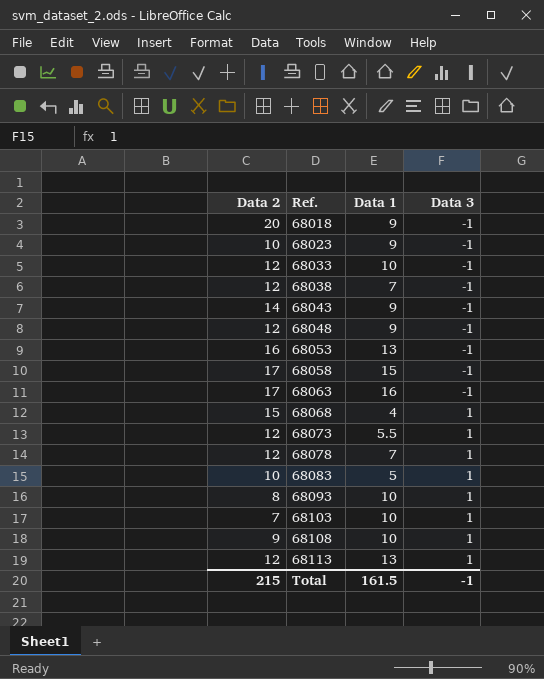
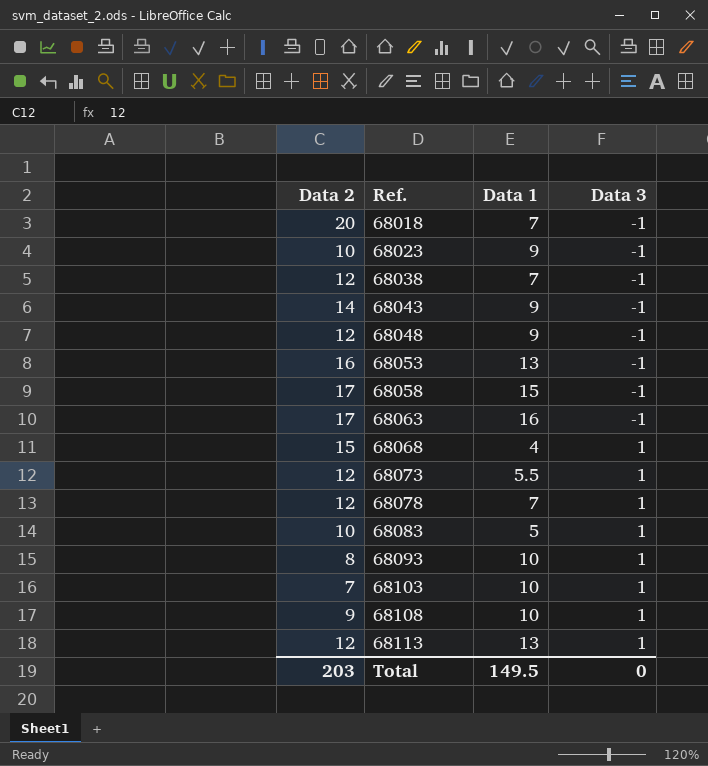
row 68033: 12 | 10 | -1 -> none
68018 | Data 1: 9 -> 7
Total | Data 2: 215 -> 203
Total | Data 1: 161.5 -> 149.5
Total | Data 3: -1 -> 0

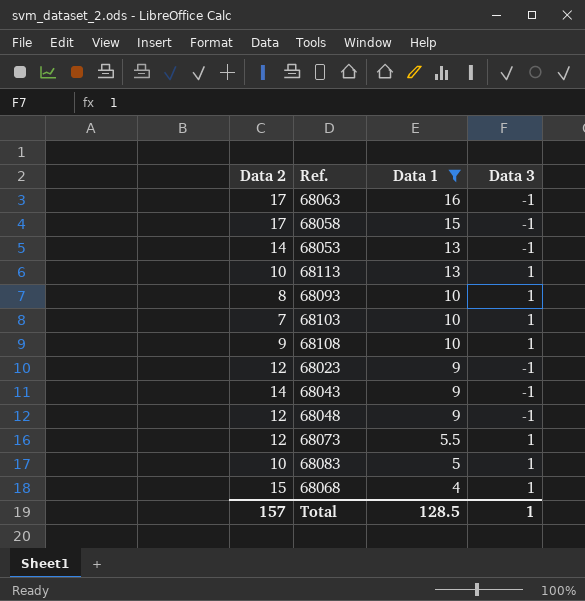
filter: none -> Data 1 != 7
row order: Ref. ascending -> Data 1 descending
68053 | Data 2: 16 -> 14
68113 | Data 2: 12 -> 10
68023 | Data 2: 10 -> 12
Total | Data 2: 203 -> 157
Total | Data 1: 149.5 -> 128.5
Total | Data 3: 0 -> 1

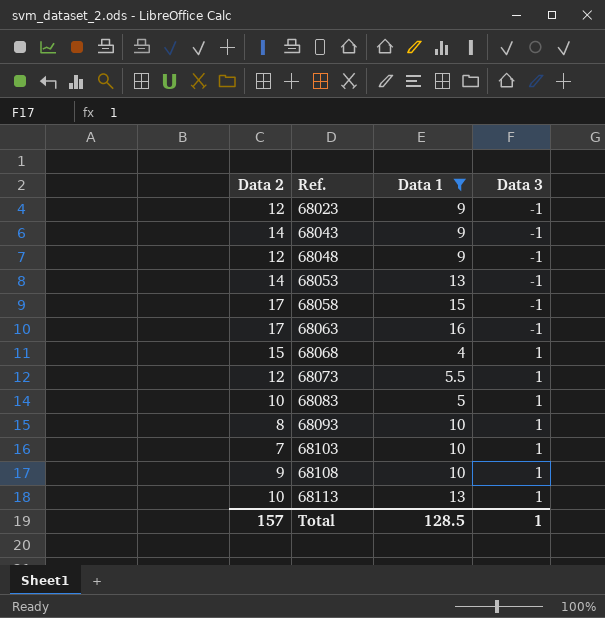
row order: Data 1 descending -> Ref. ascending

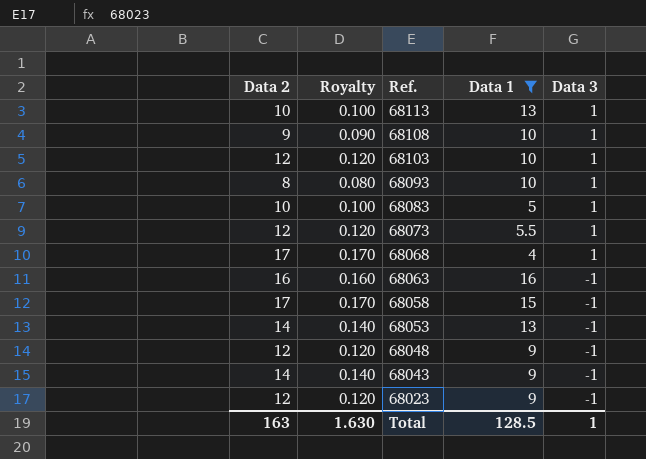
row order: Ref. ascending -> Ref. descending
column Royalty | formula: none -> [Data 2] * 0.01
68103 | Data 2: 7 -> 12
68068 | Data 2: 15 -> 17
68063 | Data 2: 17 -> 16
Total | Data 2: 157 -> 163

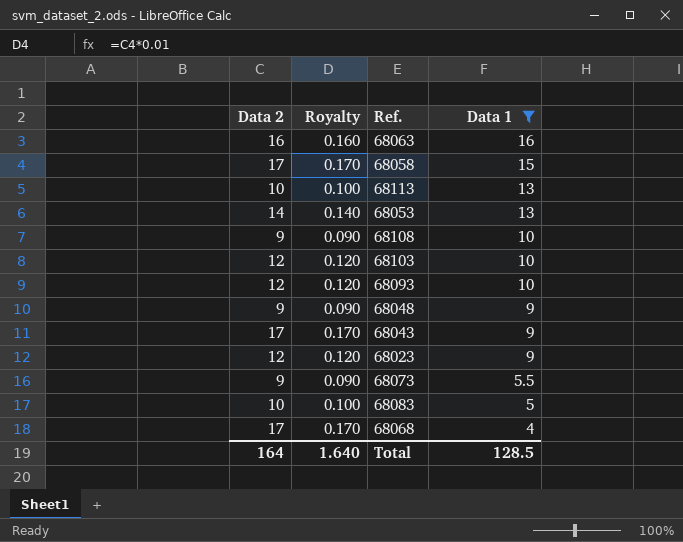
row order: Ref. descending -> Data 1 descending
column Data 3 | position: 5 -> none
68093 | Data 2: 8 -> 12
68093 | Royalty: 0.080 -> 0.120
68048 | Data 2: 12 -> 9
68048 | Royalty: 0.120 -> 0.090
68043 | Data 2: 14 -> 17
68043 | Royalty: 0.140 -> 0.170
68073 | Data 2: 12 -> 9
68073 | Royalty: 0.120 -> 0.090
Total | Data 2: 163 -> 164
Total | Royalty: 1.630 -> 1.640

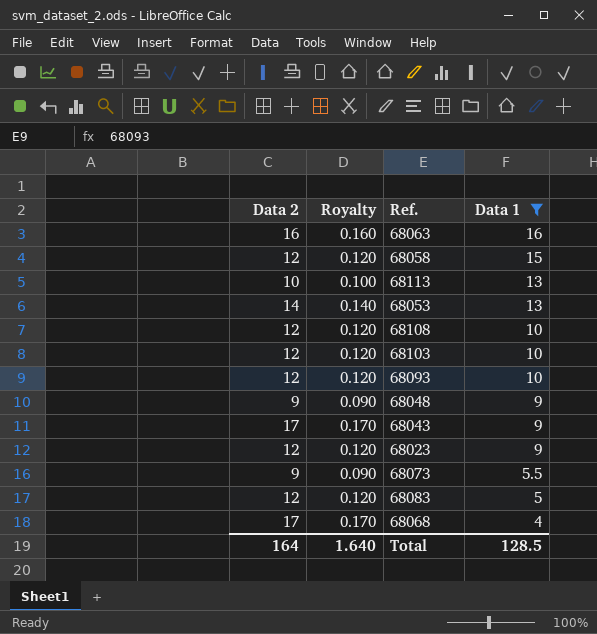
68058 | Data 2: 17 -> 12
68058 | Royalty: 0.170 -> 0.120
68108 | Data 2: 9 -> 12
68108 | Royalty: 0.090 -> 0.120
68083 | Data 2: 10 -> 12
68083 | Royalty: 0.100 -> 0.120

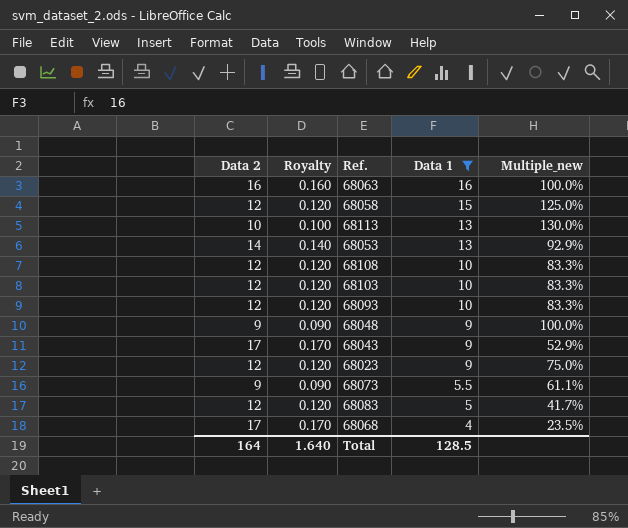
column Multiple_new | formula: none -> [Data 1] / [Data 2]

